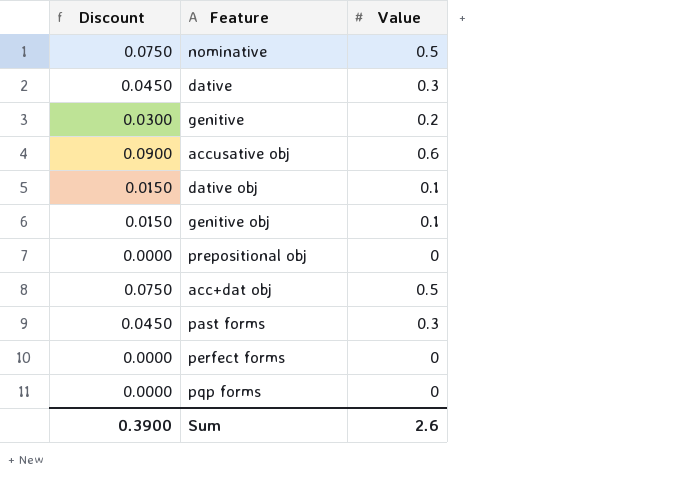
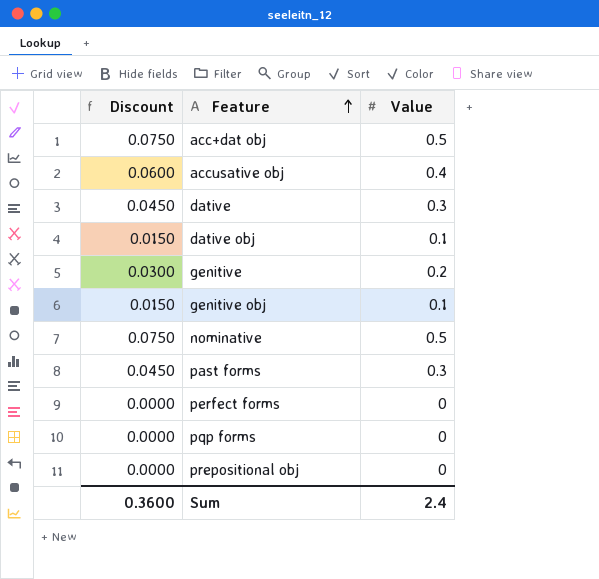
row order: none -> Feature ascending
accusative obj | Discount: 0.0900 -> 0.0600
accusative obj | Value: 0.6 -> 0.4
Sum | Discount: 0.3900 -> 0.3600
Sum | Value: 2.6 -> 2.4

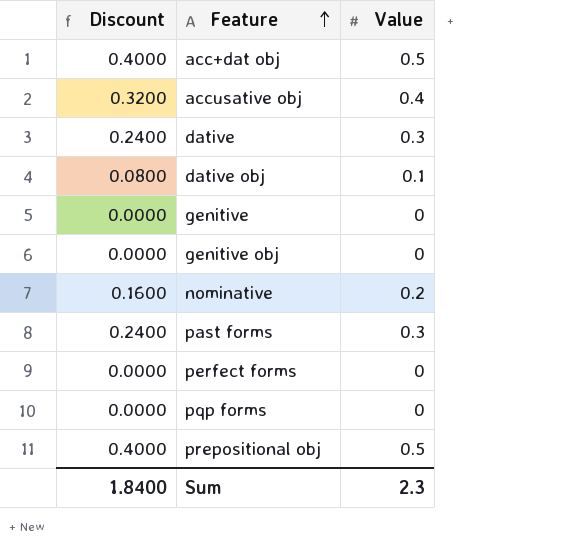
column Discount | formula: [Value] * 0.15 -> [Value] * 0.8
genitive | Value: 0.2 -> 0
genitive obj | Value: 0.1 -> 0
nominative | Value: 0.5 -> 0.2
prepositional obj | Value: 0 -> 0.5
Sum | Discount: 0.3600 -> 1.8400
Sum | Value: 2.4 -> 2.3

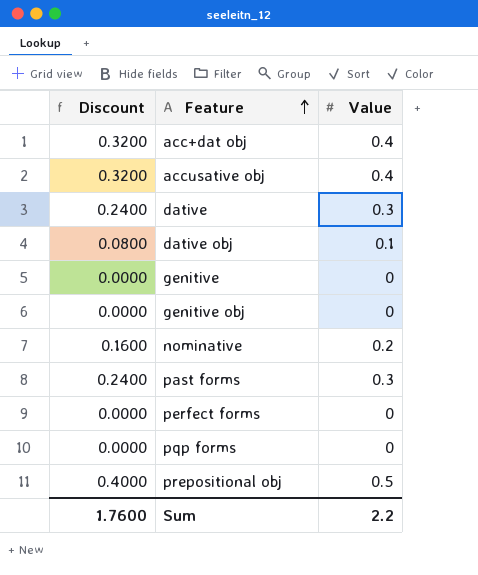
acc+dat obj | Discount: 0.4000 -> 0.3200
acc+dat obj | Value: 0.5 -> 0.4
Sum | Discount: 1.8400 -> 1.7600
Sum | Value: 2.3 -> 2.2

